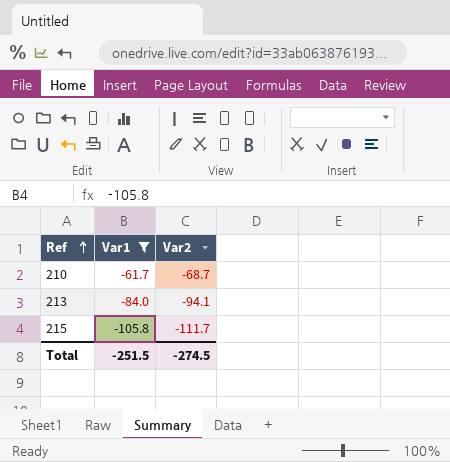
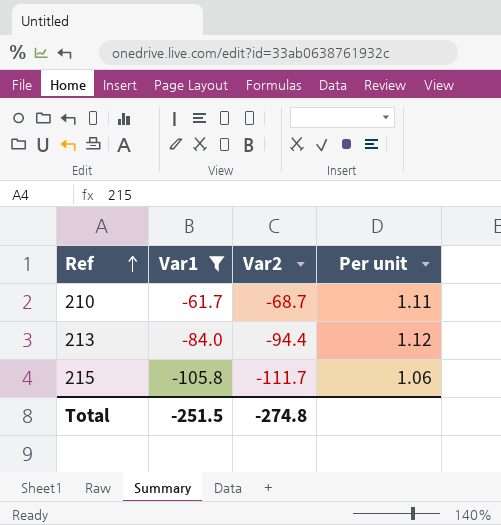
column Per unit | formula: none -> [Var2] / [Var1]
213 | Var2: -94.1 -> -94.4
Total | Var2: -274.5 -> -274.8

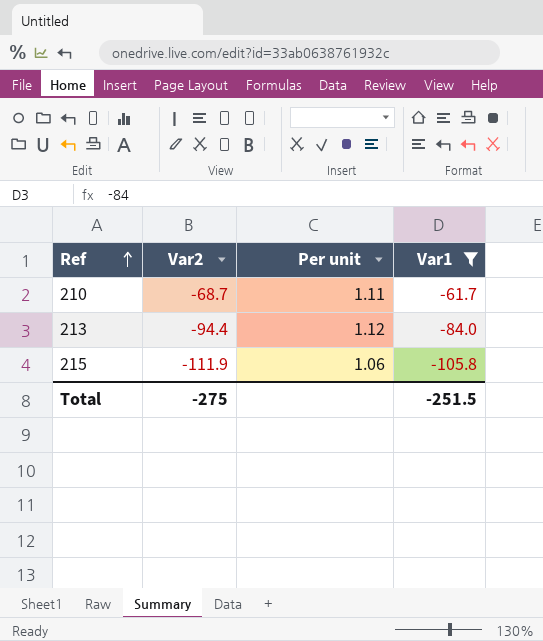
column Var1 | position: 2 -> 4
215 | Var2: -111.7 -> -111.9
Total | Var2: -274.8 -> -275

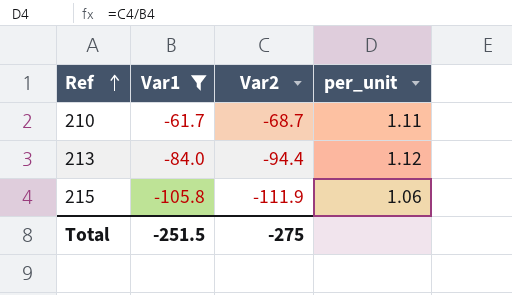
column Var1 | position: 4 -> 2
column name: Per unit -> per_unit

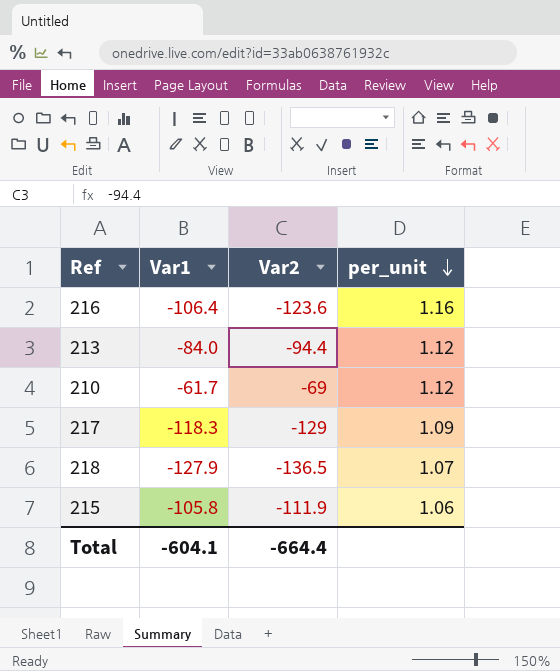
filter: Var1 >= -105.8 -> none
row order: Ref ascending -> per_unit descending
210 | Var2: -68.7 -> -69
210 | per_unit: 1.11 -> 1.12
Total | Var1: -251.5 -> -604.1
Total | Var2: -275 -> -664.4

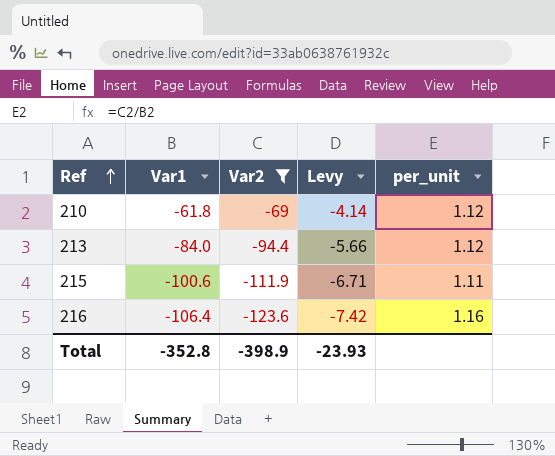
filter: none -> Var2 >= -123.6
row order: per_unit descending -> Ref ascending
column Levy | formula: none -> [Var2] * 0.06
210 | Var1: -61.7 -> -61.8
215 | Var1: -105.8 -> -100.6
215 | per_unit: 1.06 -> 1.11
Total | Var1: -604.1 -> -352.8
Total | Var2: -664.4 -> -398.9

